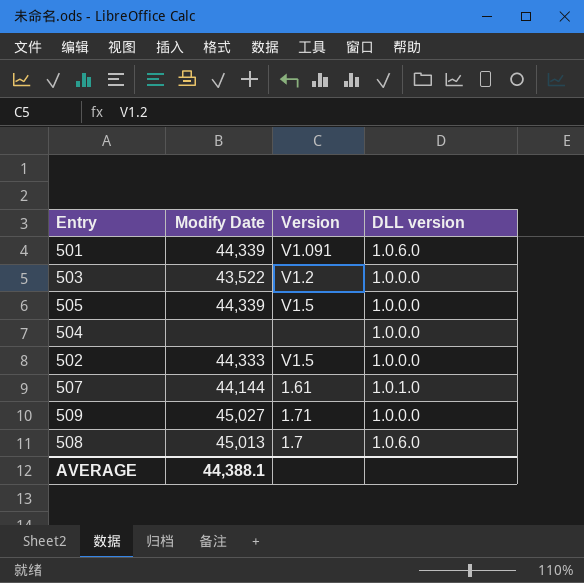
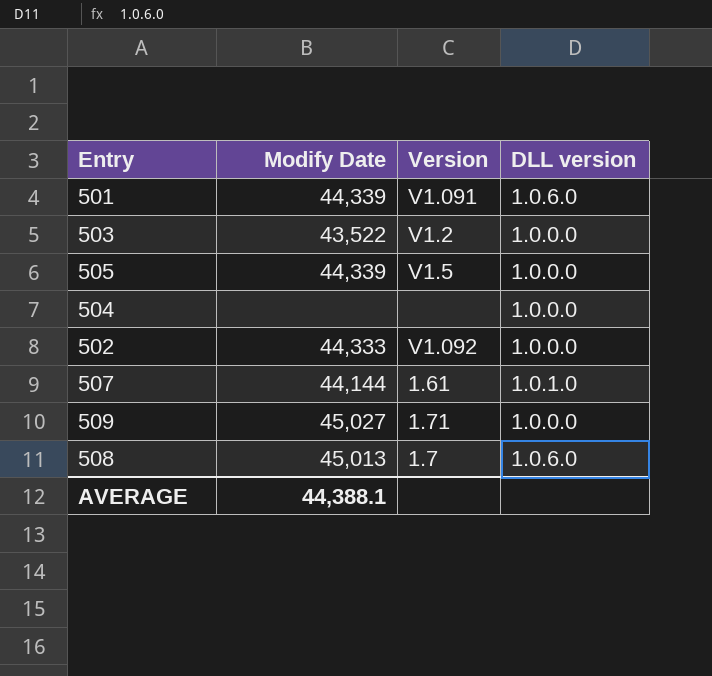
502 | Version: V1.5 -> V1.092

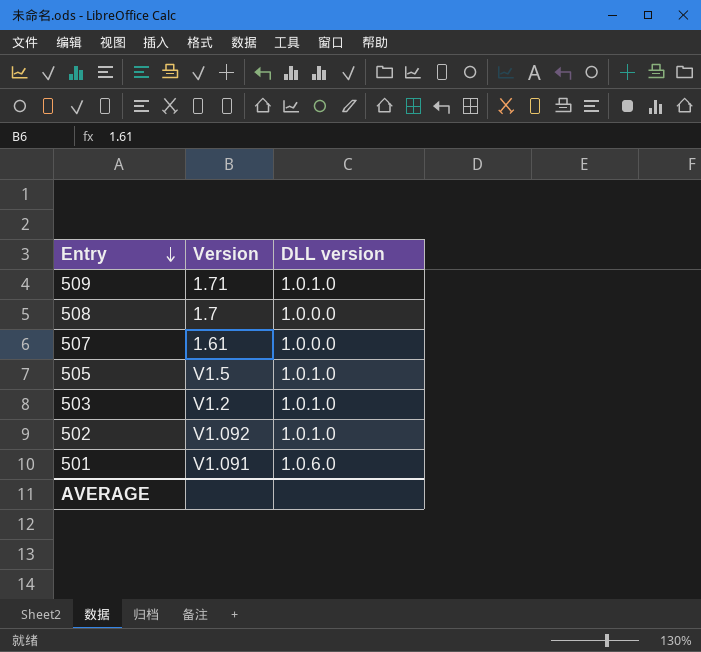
row order: none -> Entry descending
column Modify Date | position: 2 -> none
row 504: none | none | 1.0.0.0 -> none
509 | DLL version: 1.0.0.0 -> 1.0.1.0
508 | DLL version: 1.0.6.0 -> 1.0.0.0
507 | DLL version: 1.0.1.0 -> 1.0.0.0
505 | DLL version: 1.0.0.0 -> 1.0.1.0
503 | DLL version: 1.0.0.0 -> 1.0.1.0
502 | DLL version: 1.0.0.0 -> 1.0.1.0

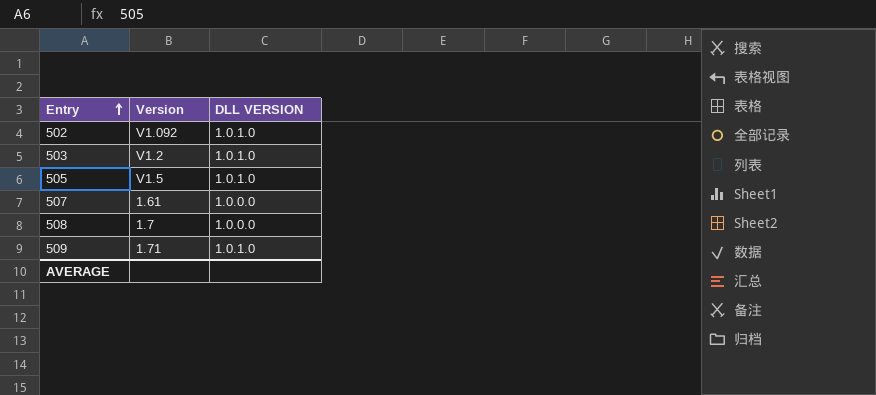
row order: Entry descending -> Entry ascending
column name: DLL version -> DLL VERSION
row 501: V1.091 | 1.0.6.0 -> none

